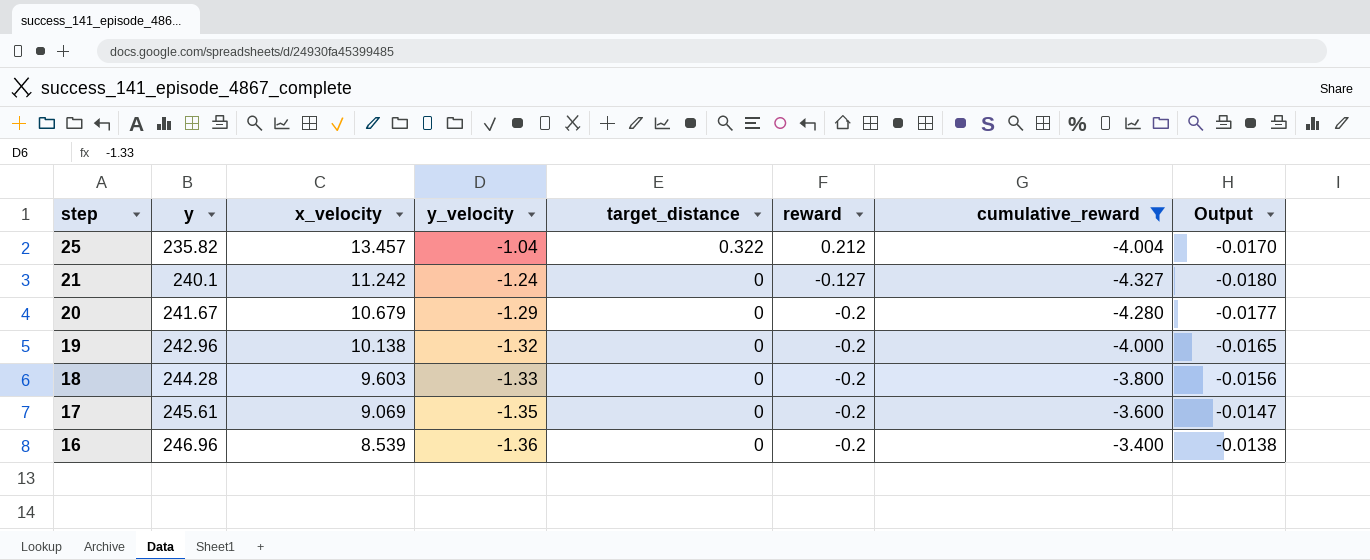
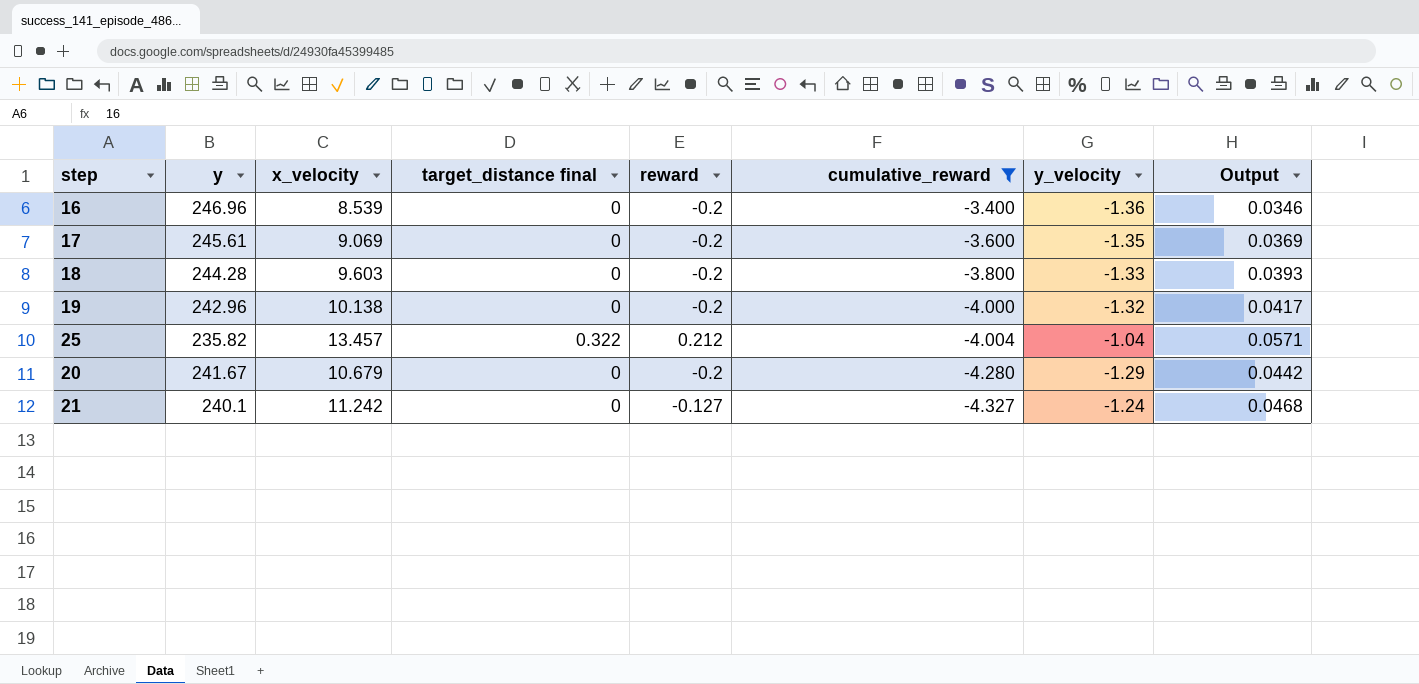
row order: step descending -> cumulative_reward descending
column name: target_distance -> target_distance final
column y_velocity | position: 4 -> 7
column Output | formula: [cumulative_reward] / [y] -> [x_velocity] / [y]

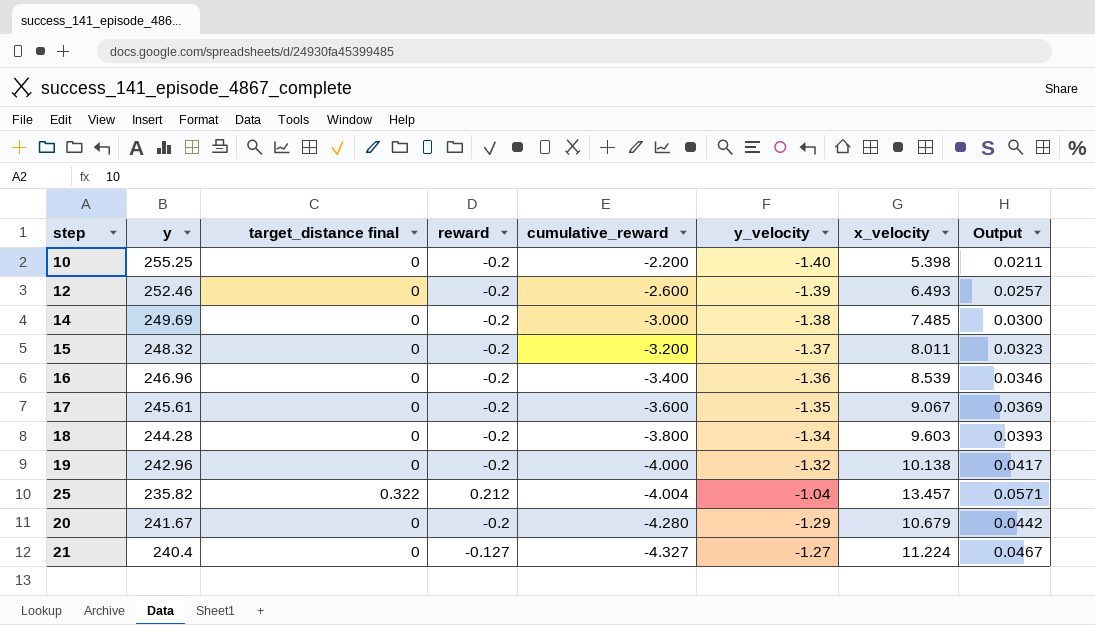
filter: cumulative_reward <= -3.400 -> none
column x_velocity | position: 3 -> 7
17 | x_velocity: 9.069 -> 9.067
18 | y_velocity: -1.33 -> -1.34
21 | y: 240.1 -> 240.4
21 | y_velocity: -1.24 -> -1.27
21 | x_velocity: 11.242 -> 11.224
21 | Output: 0.0468 -> 0.0467

